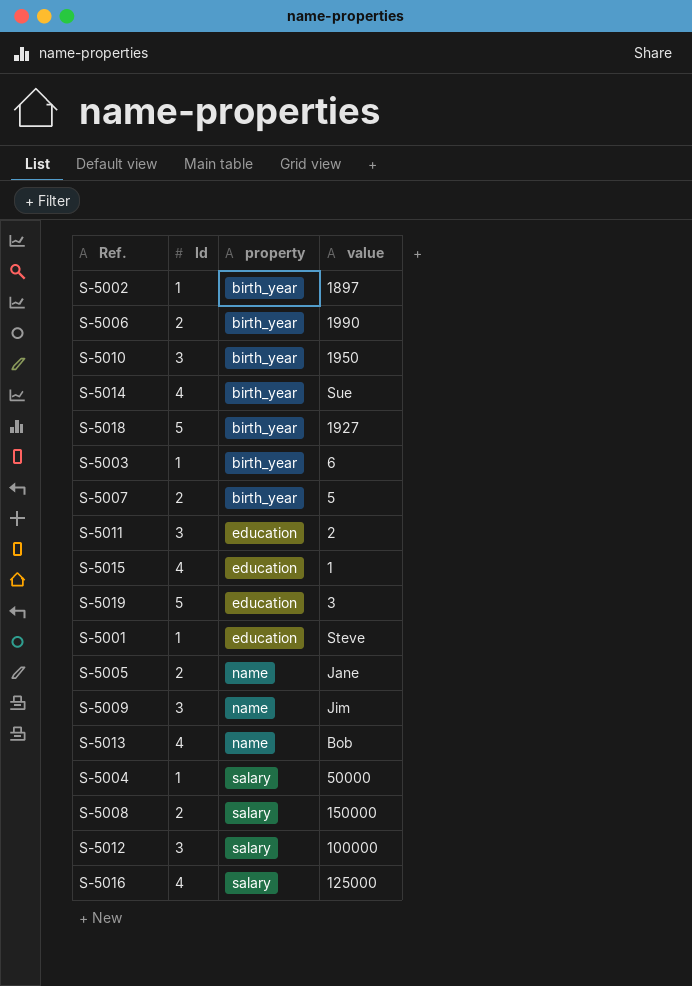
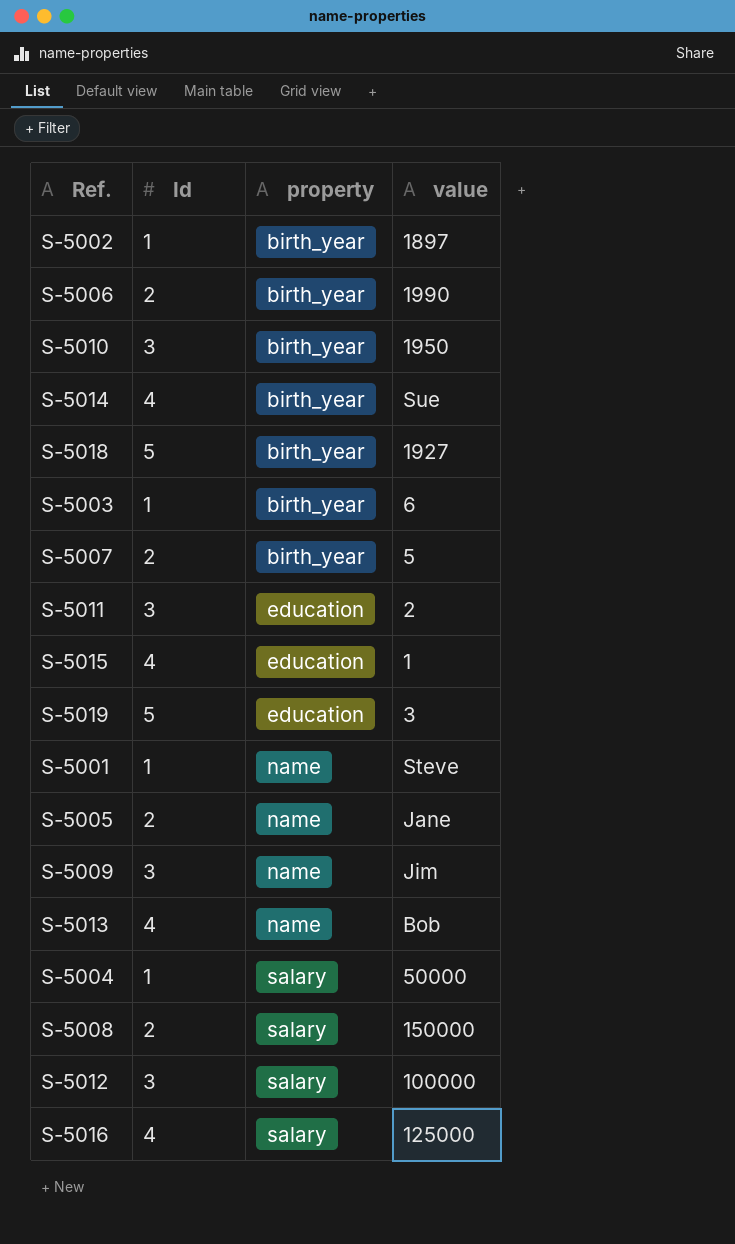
S-5001 | property: education -> name

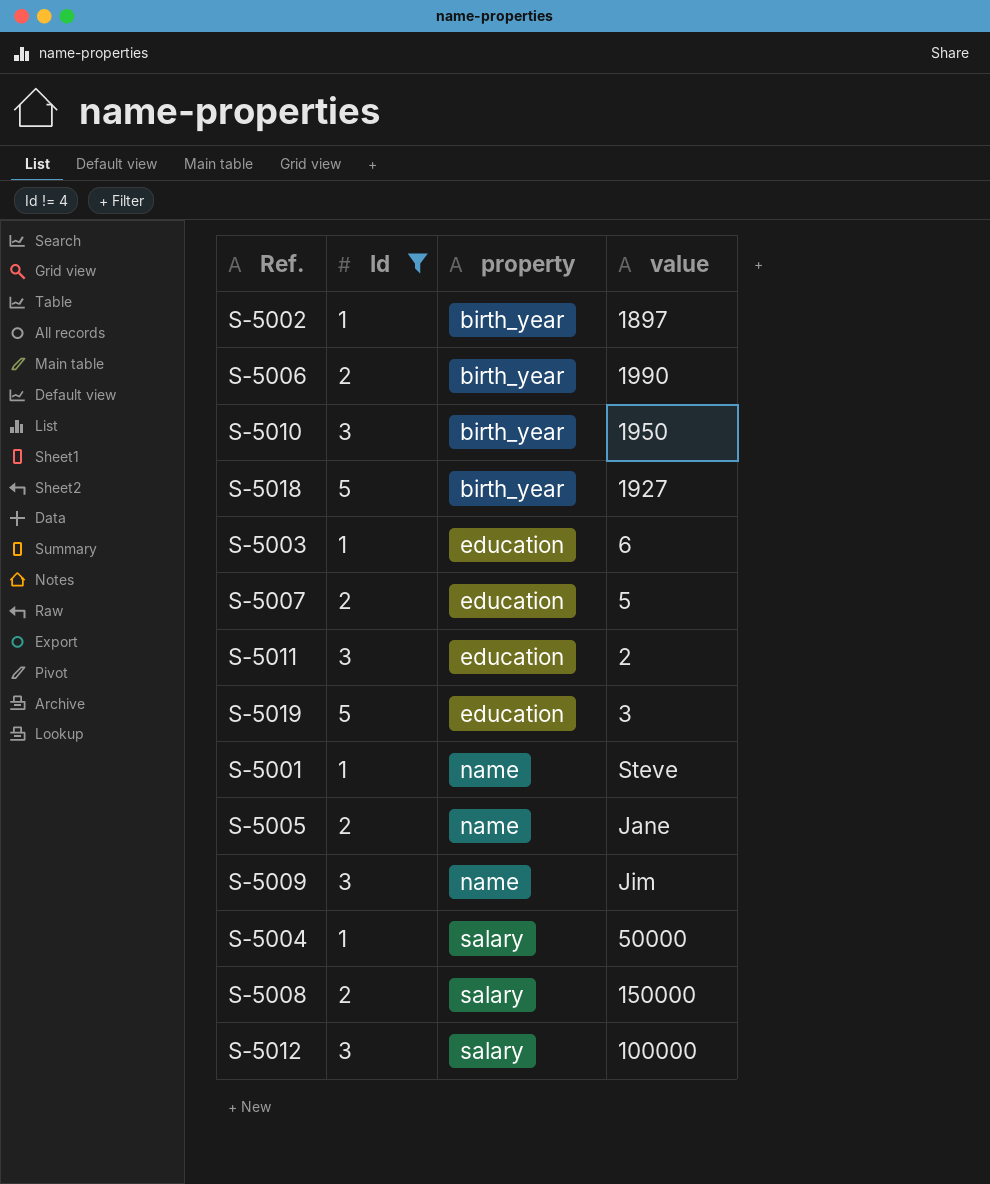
filter: none -> Id != 4
S-5003 | property: birth_year -> education
S-5007 | property: birth_year -> education

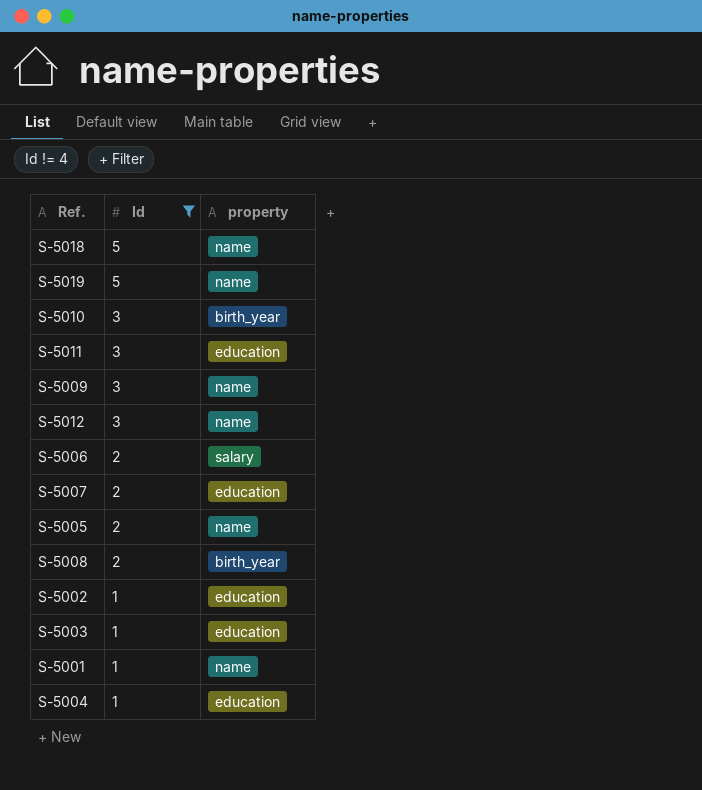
row order: property ascending -> Id descending
column value | position: 4 -> none
S-5018 | property: birth_year -> name
S-5019 | property: education -> name
S-5012 | property: salary -> name
S-5006 | property: birth_year -> salary
S-5008 | property: salary -> birth_year
S-5002 | property: birth_year -> education
S-5004 | property: salary -> education

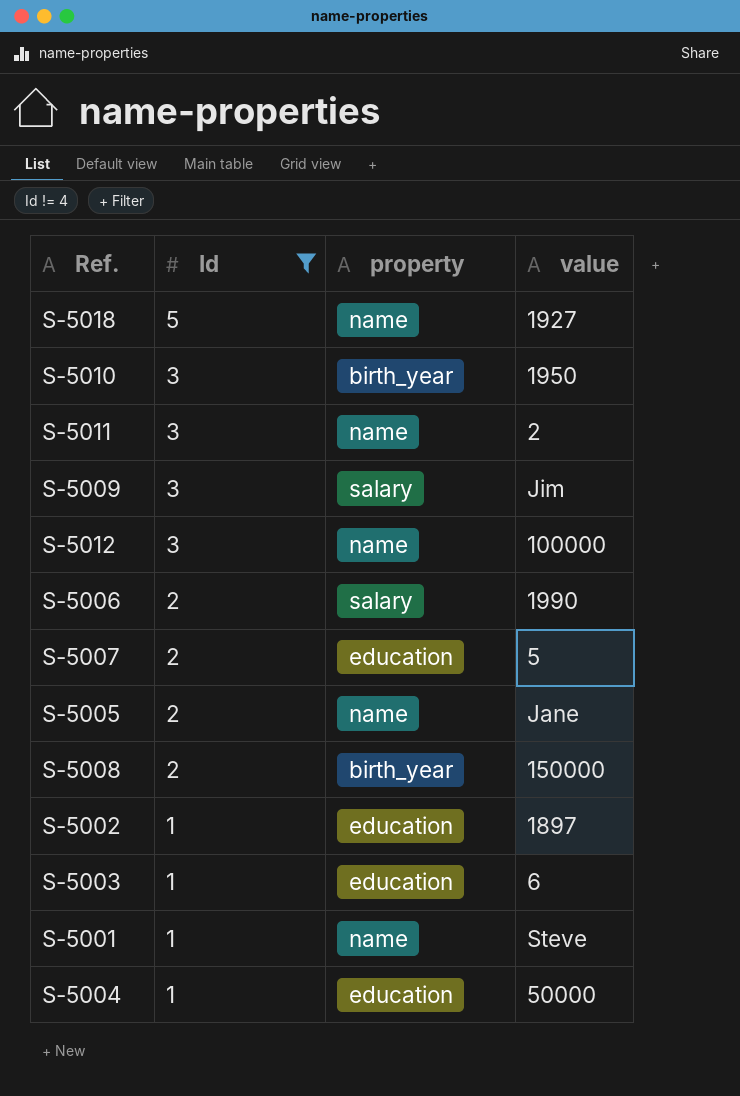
column value | position: none -> 4
row S-5019: 5 | name -> none
S-5011 | property: education -> name
S-5009 | property: name -> salary

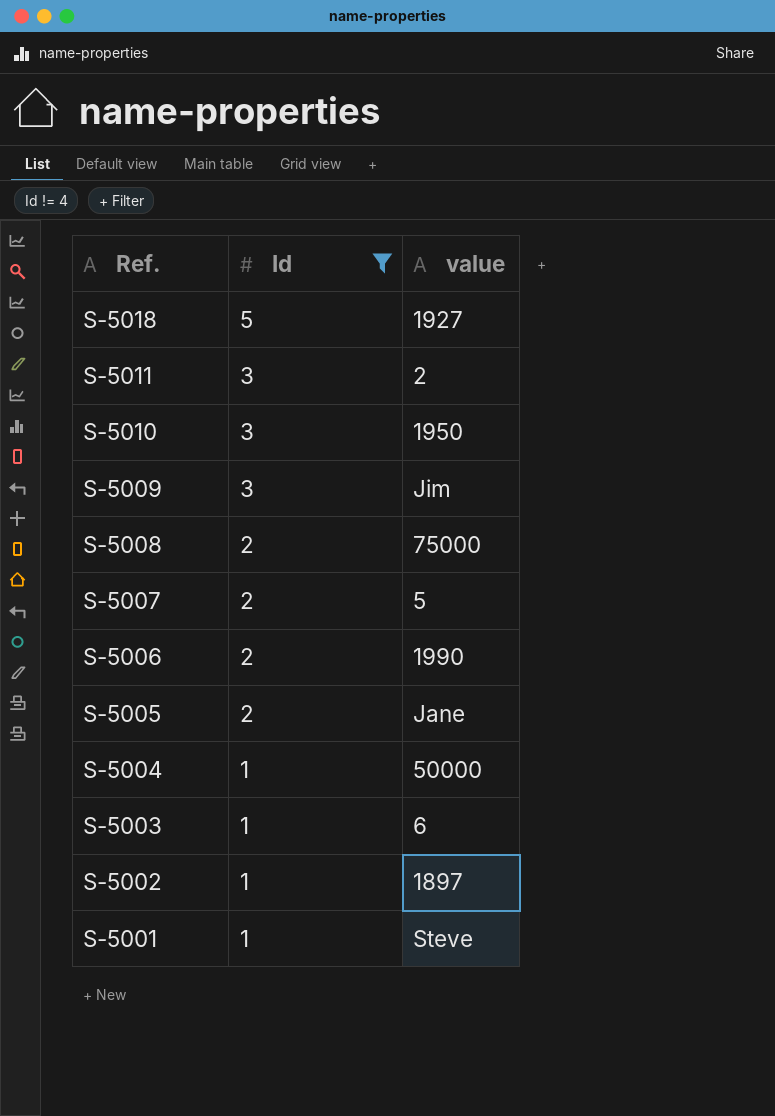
row order: Id descending -> Ref. descending
column property | position: 3 -> none
row S-5012: 3 | name | 100000 -> none
S-5008 | value: 150000 -> 75000

